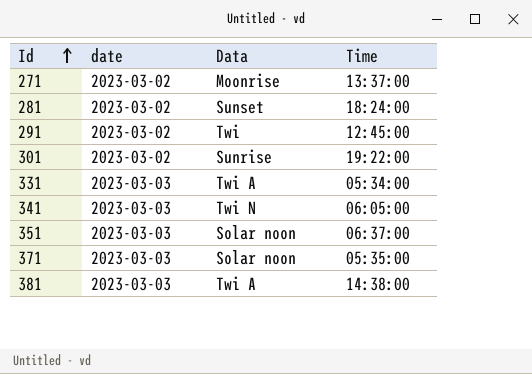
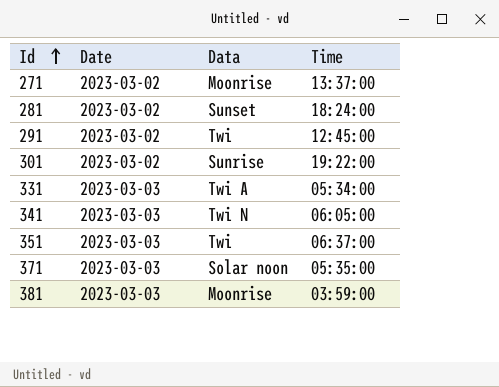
column name: date -> Date
351 | Data: Solar noon -> Twi
381 | Data: Twi A -> Moonrise
381 | Time: 14:38:00 -> 03:59:00

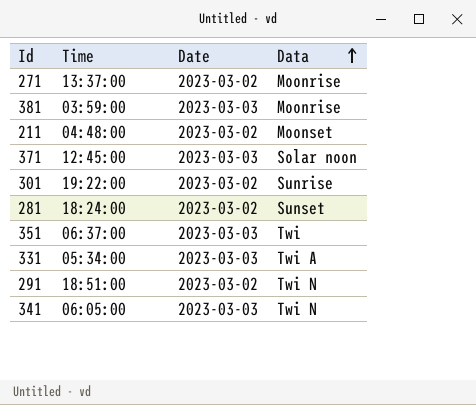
row order: Id ascending -> Data ascending
column Time | position: 4 -> 2
row 211: none -> 04:48:00 | 2023-03-02 | Moonset
371 | Time: 05:35:00 -> 12:45:00
291 | Time: 12:45:00 -> 18:51:00
291 | Data: Twi -> Twi N

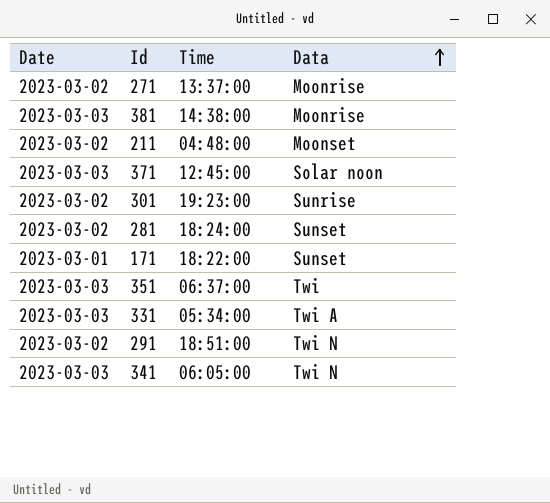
column Date | position: 3 -> 1
381 | Time: 03:59:00 -> 14:38:00
301 | Time: 19:22:00 -> 19:23:00
row 171: none -> 2023-03-01 | 18:22:00 | Sunset

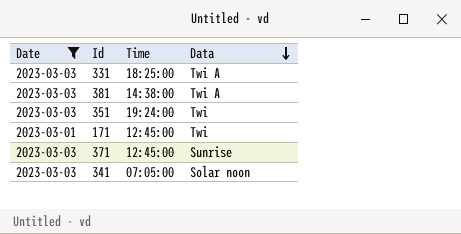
filter: none -> Date != 2023-03-02
row order: Data ascending -> Data descending
331 | Time: 05:34:00 -> 18:25:00
381 | Data: Moonrise -> Twi A
351 | Time: 06:37:00 -> 19:24:00
171 | Time: 18:22:00 -> 12:45:00
171 | Data: Sunset -> Twi
371 | Data: Solar noon -> Sunrise
341 | Time: 06:05:00 -> 07:05:00
341 | Data: Twi N -> Solar noon

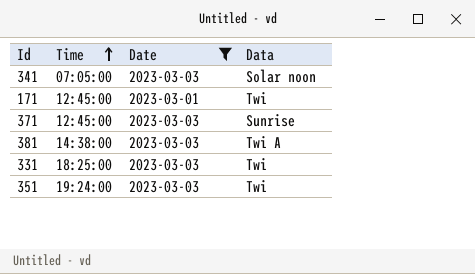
row order: Data descending -> Time ascending
column Date | position: 1 -> 3
331 | Data: Twi A -> Twi

